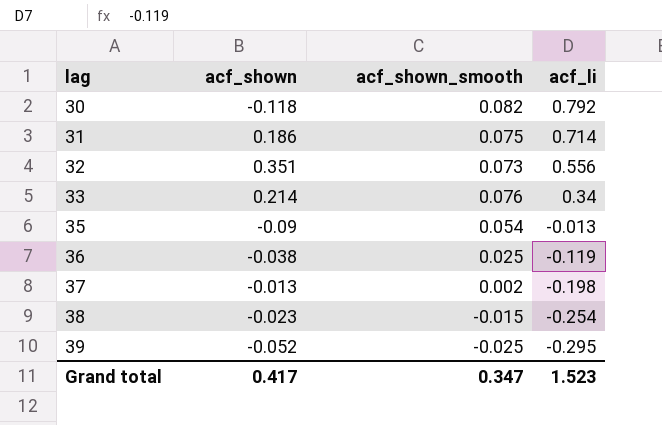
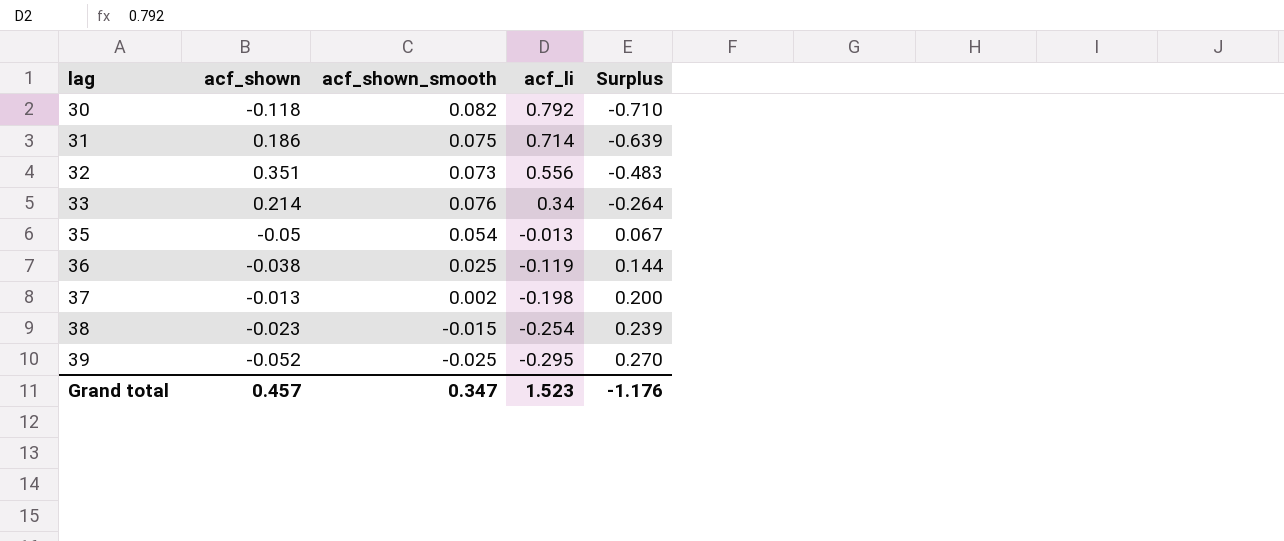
column Surplus | formula: none -> [acf_shown_smooth] - [acf_li]
35 | acf_shown: -0.09 -> -0.05
Grand total | acf_shown: 0.417 -> 0.457

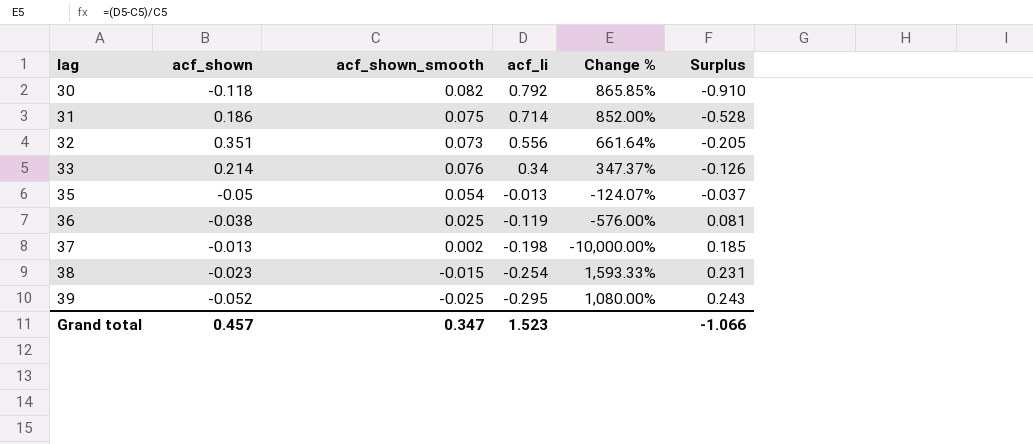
column Change % | formula: none -> ([acf_li] - [acf_shown_smooth]) / [acf_shown_smooth]
column Surplus | formula: [acf_shown_smooth] - [acf_li] -> [acf_shown] - [acf_li]
Grand total | Surplus: -1.176 -> -1.066

